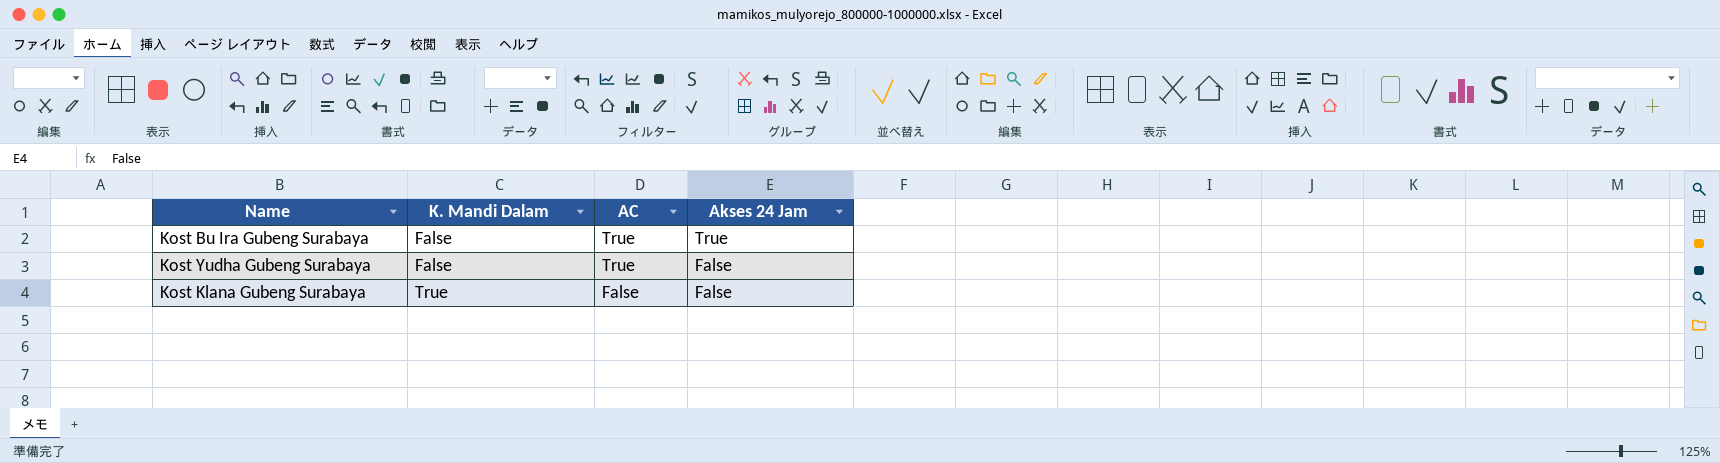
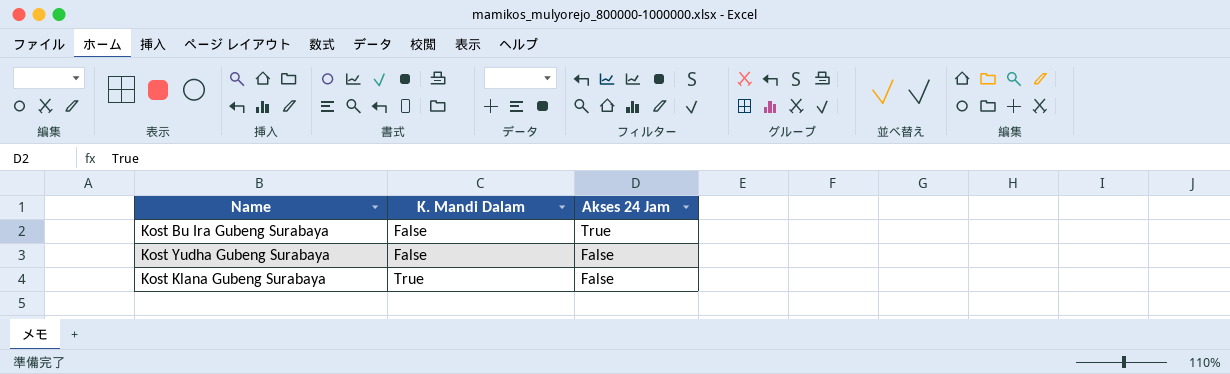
column AC | position: 3 -> none

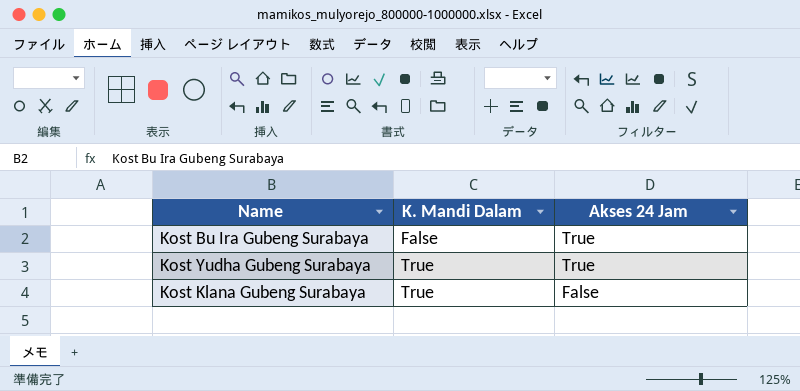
Kost Yudha Gubeng Surabaya | K. Mandi Dalam: False -> True
Kost Yudha Gubeng Surabaya | Akses 24 Jam: False -> True

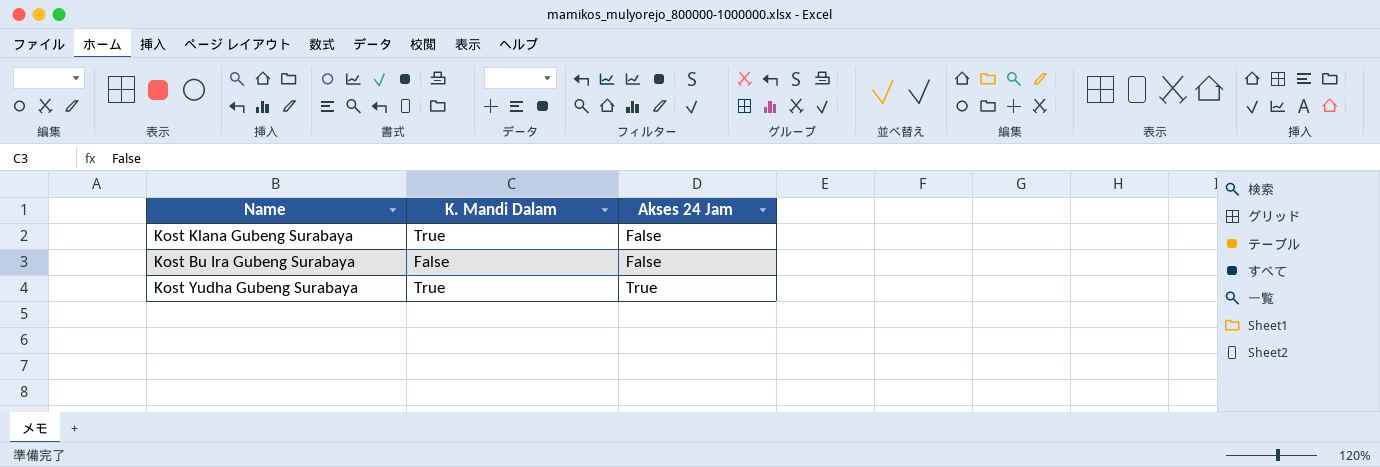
row order: K. Mandi Dalam ascending -> Akses 24 Jam ascending
Kost Bu Ira Gubeng Surabaya | Akses 24 Jam: True -> False

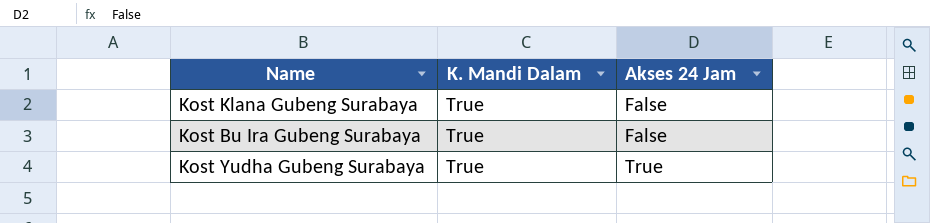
Kost Bu Ira Gubeng Surabaya | K. Mandi Dalam: False -> True

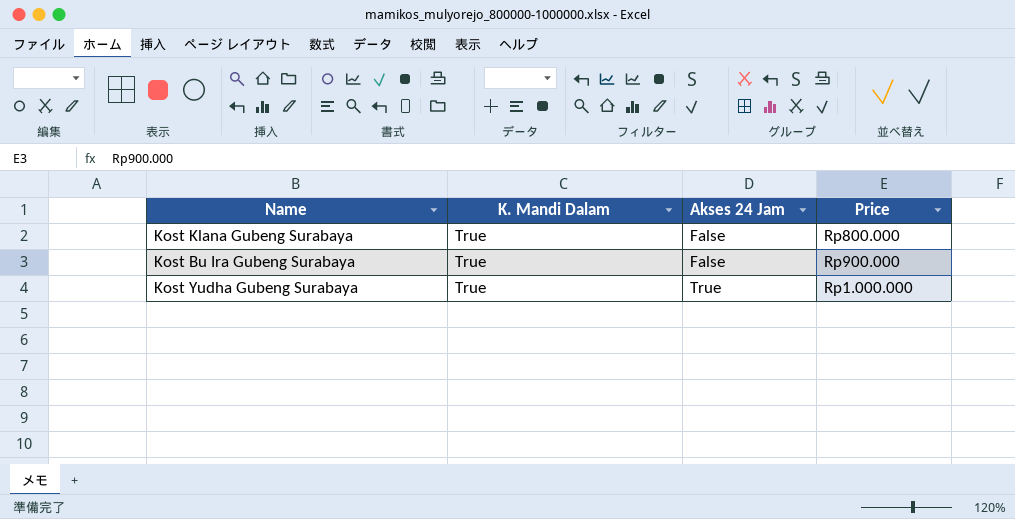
column Price | position: none -> 4

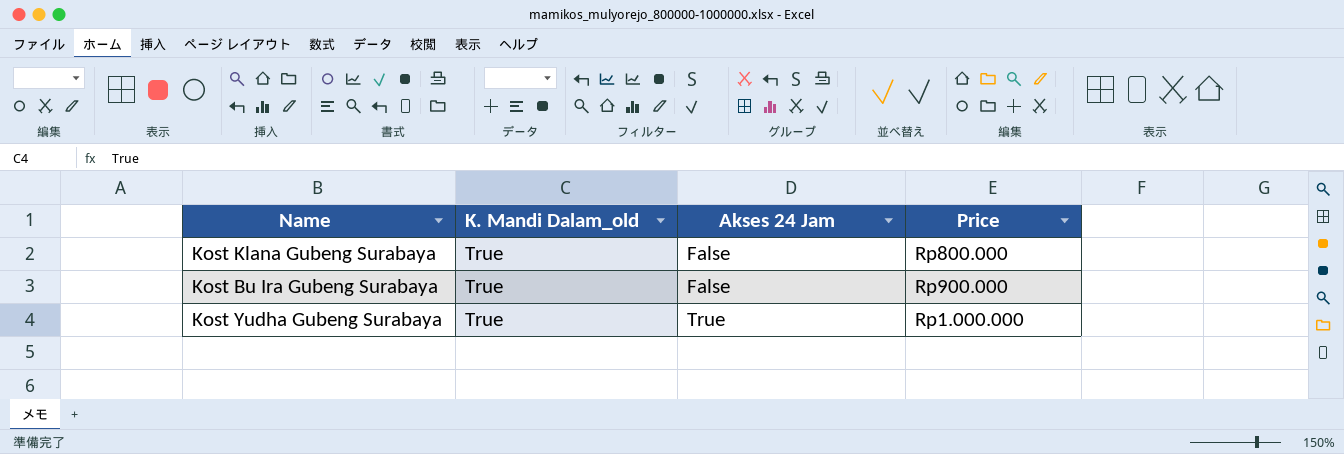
column name: K. Mandi Dalam -> K. Mandi Dalam_old

